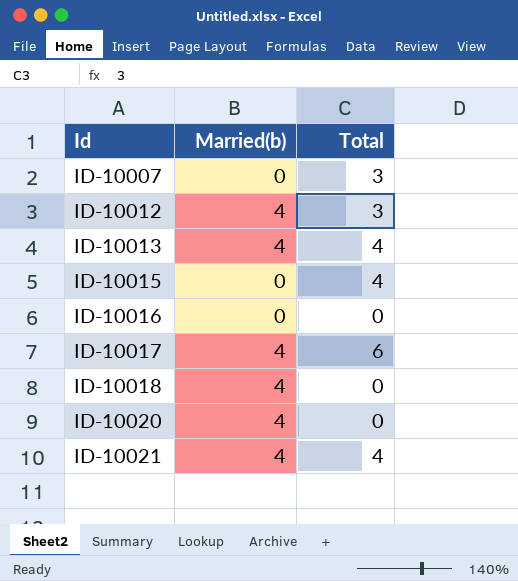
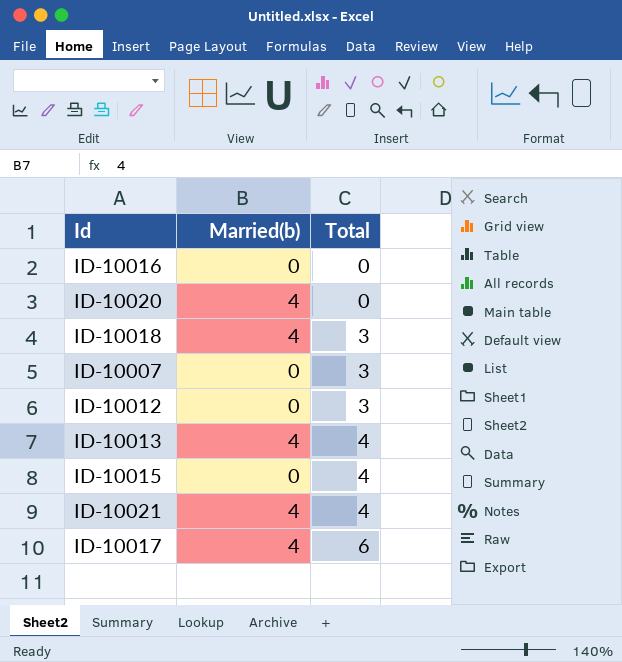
row order: Id ascending -> Total ascending
ID-10018 | Total: 0 -> 3
ID-10012 | Married(b): 4 -> 0

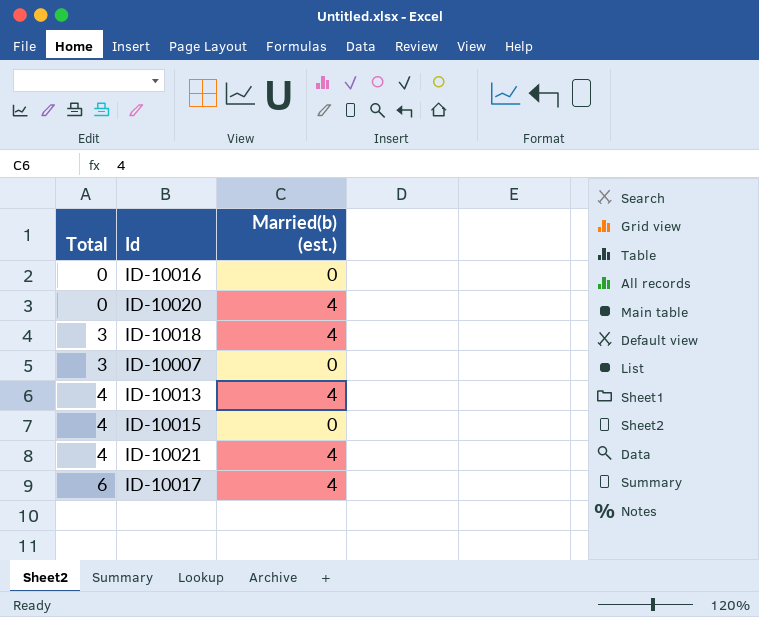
column Total | position: 3 -> 1
column name: Married(b) -> Married(b) (est.)
row ID-10012: 0 | 3 -> none

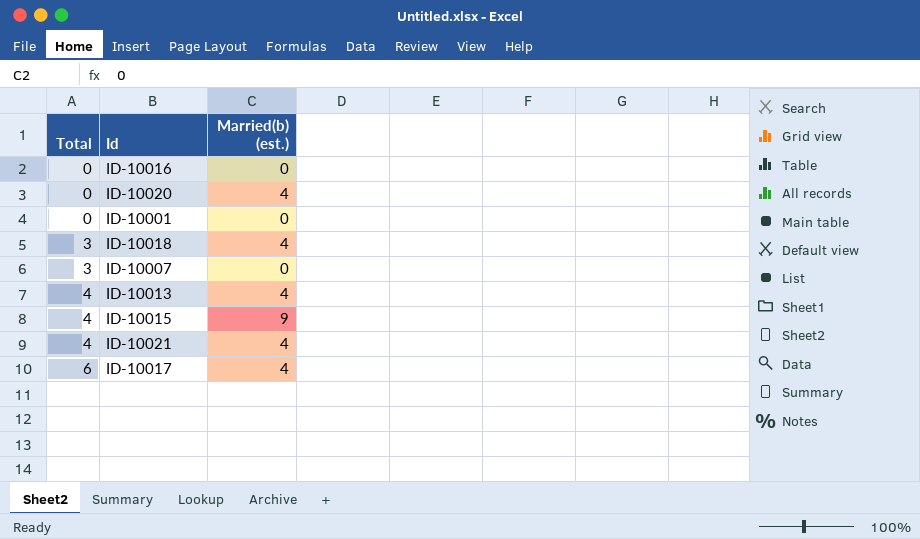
row ID-10001: none -> 0 | 0
ID-10015 | Married(b) (est.): 0 -> 9

